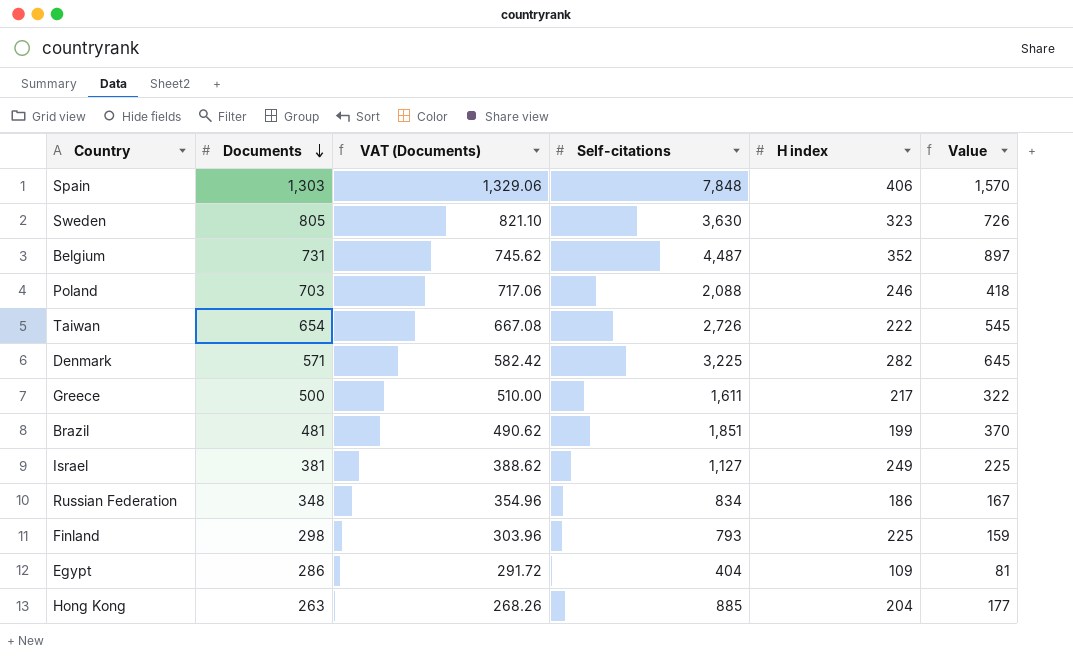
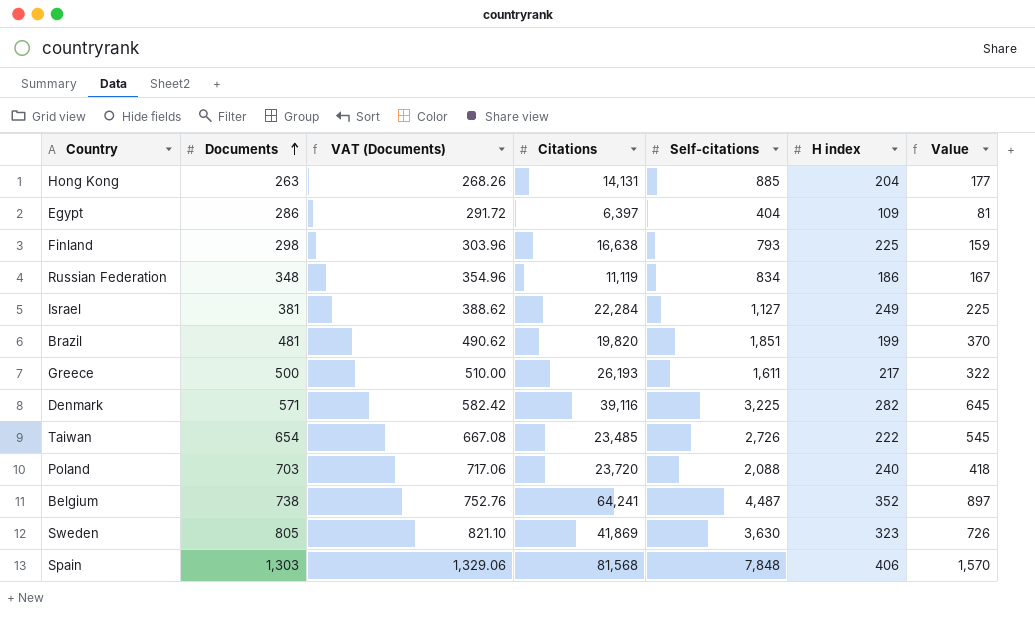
row order: Documents descending -> Documents ascending
column Citations | position: none -> 4
Poland | H index: 246 -> 240
Belgium | Documents: 731 -> 738
Belgium | VAT (Documents): 745.62 -> 752.76

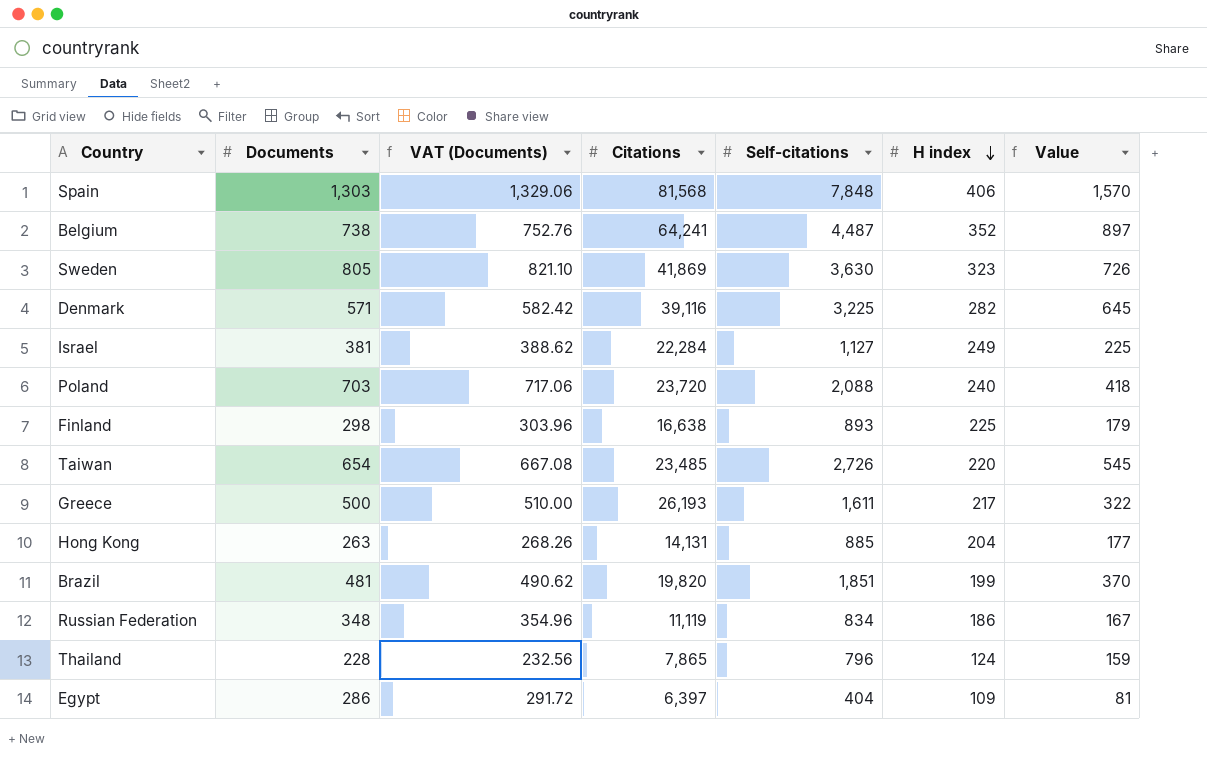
row order: Documents ascending -> H index descending
Finland | Self-citations: 793 -> 893
Finland | Value: 159 -> 179
Taiwan | H index: 222 -> 220
row Thailand: none -> 228 | 232.56 | 7,865 | 796 | 124 | 159

